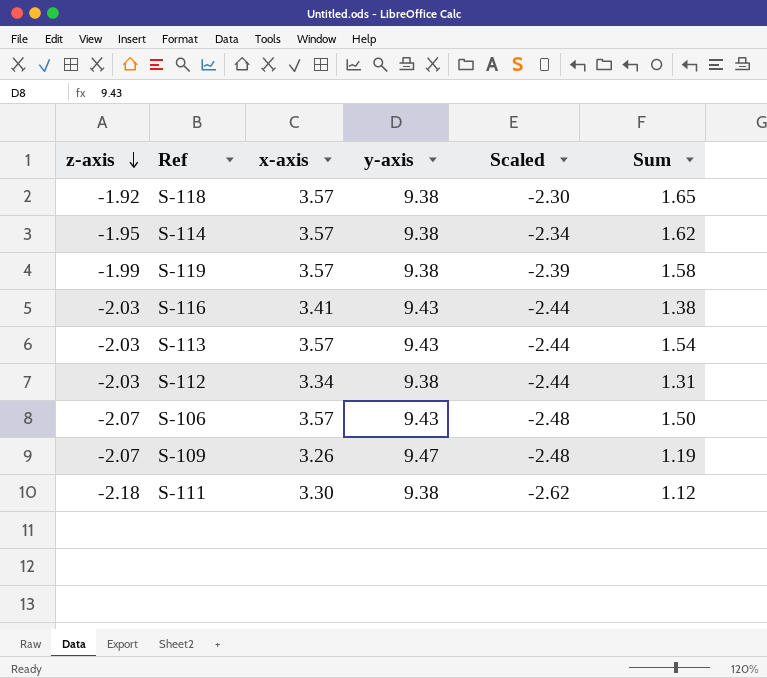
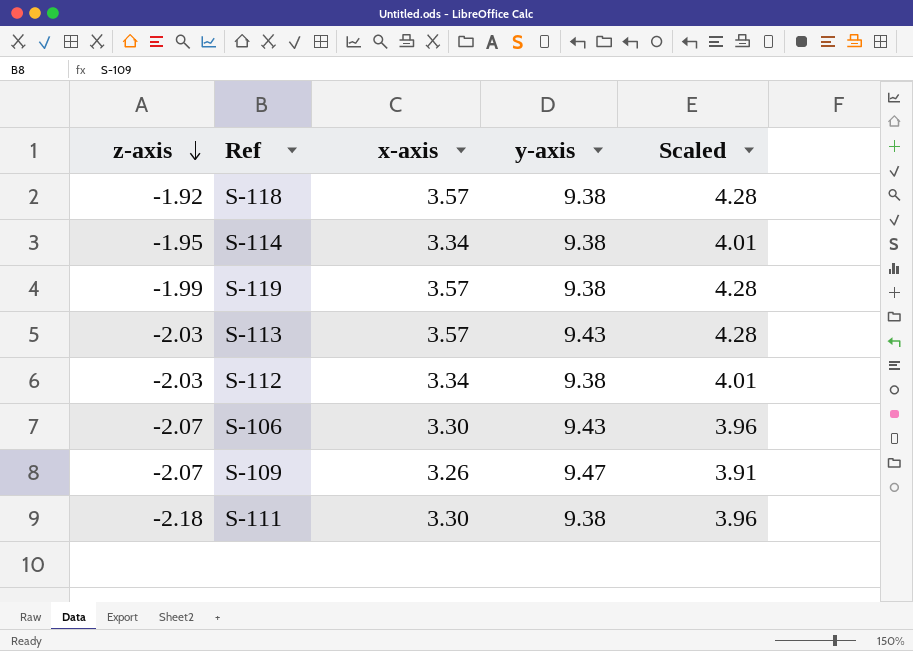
column Sum | formula: [z-axis] + [x-axis] -> none
column Scaled | formula: [z-axis] * 1.2 -> [x-axis] * 1.2
row S-116: -2.03 | 3.41 | 9.43 | -2.44 | 1.38 -> none
S-114 | x-axis: 3.57 -> 3.34
S-106 | x-axis: 3.57 -> 3.30

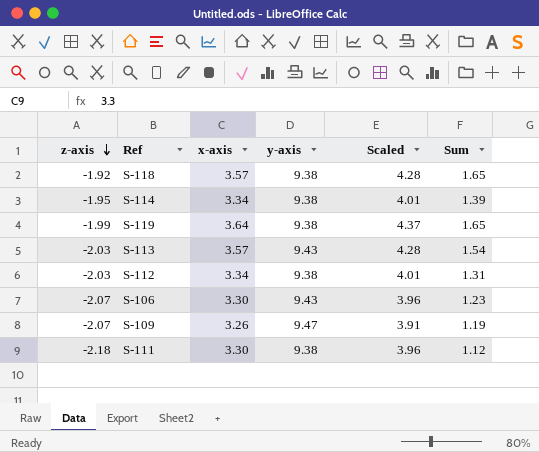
column Sum | formula: none -> [z-axis] + [x-axis]
S-119 | x-axis: 3.57 -> 3.64
S-119 | Scaled: 4.28 -> 4.37

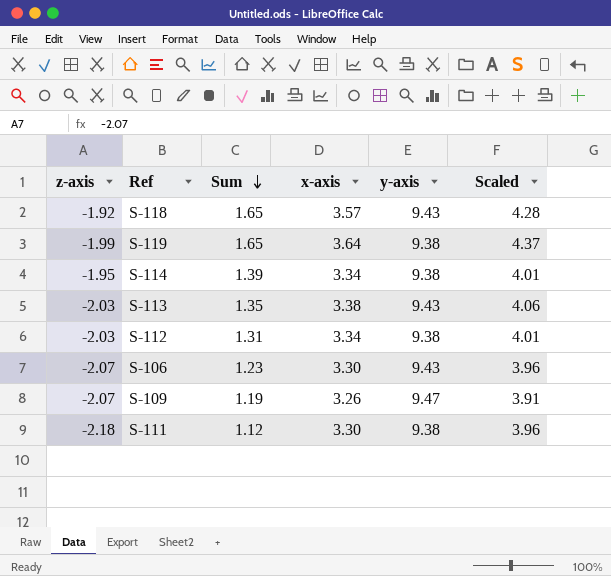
row order: z-axis descending -> Sum descending
column Sum | position: 6 -> 3
S-118 | y-axis: 9.38 -> 9.43
S-113 | Sum: 1.54 -> 1.35
S-113 | x-axis: 3.57 -> 3.38
S-113 | Scaled: 4.28 -> 4.06

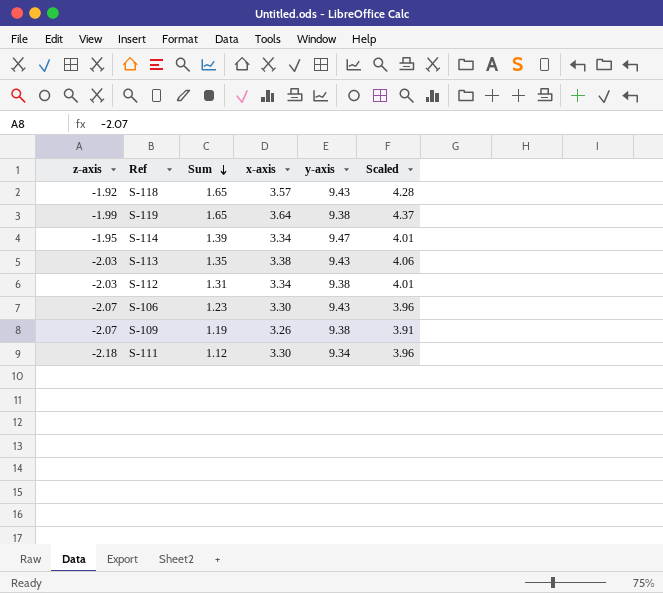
S-114 | y-axis: 9.38 -> 9.47
S-109 | y-axis: 9.47 -> 9.38
S-111 | y-axis: 9.38 -> 9.34

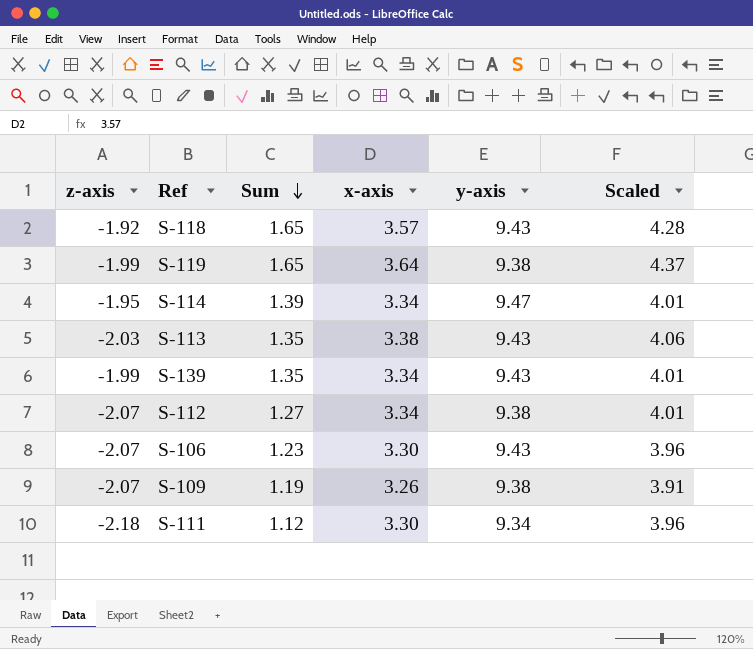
row S-139: none -> -1.99 | 1.35 | 3.34 | 9.43 | 4.01
S-112 | z-axis: -2.03 -> -2.07
S-112 | Sum: 1.31 -> 1.27

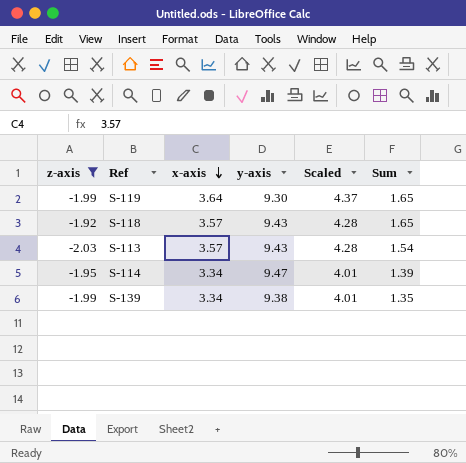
filter: none -> z-axis >= -2.03
row order: Sum descending -> x-axis descending
column Sum | position: 3 -> 6
S-119 | y-axis: 9.38 -> 9.30
S-113 | x-axis: 3.38 -> 3.57
S-113 | Scaled: 4.06 -> 4.28
S-113 | Sum: 1.35 -> 1.54
S-139 | y-axis: 9.43 -> 9.38

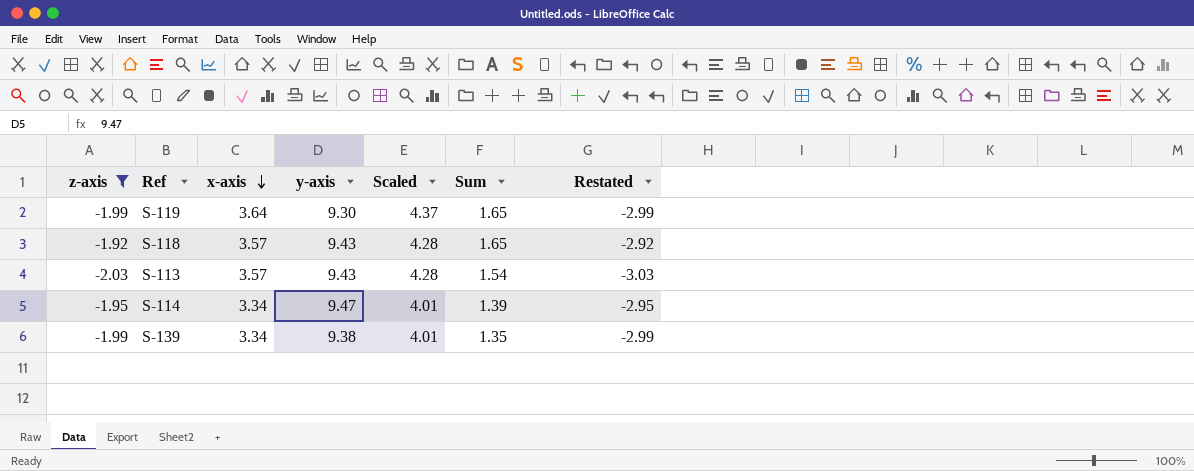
column Restated | formula: none -> [z-axis] - 1

